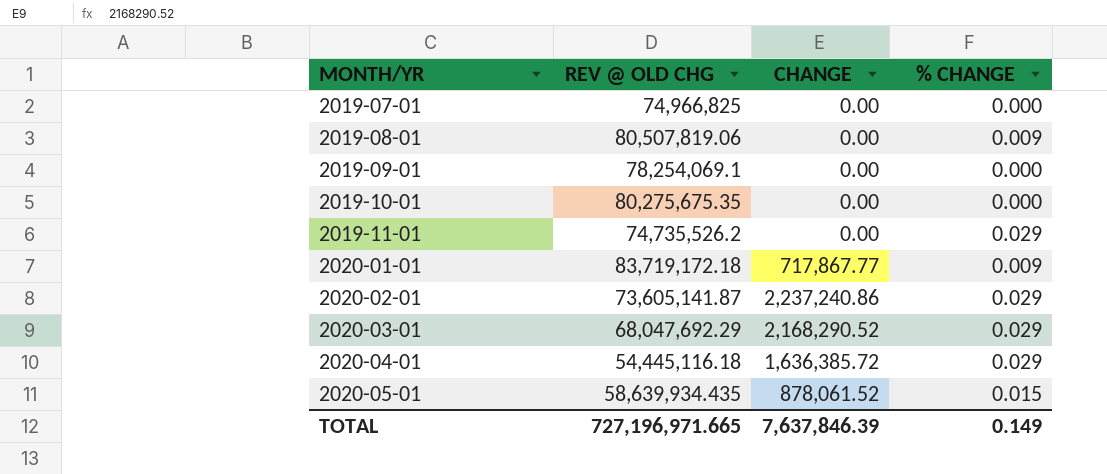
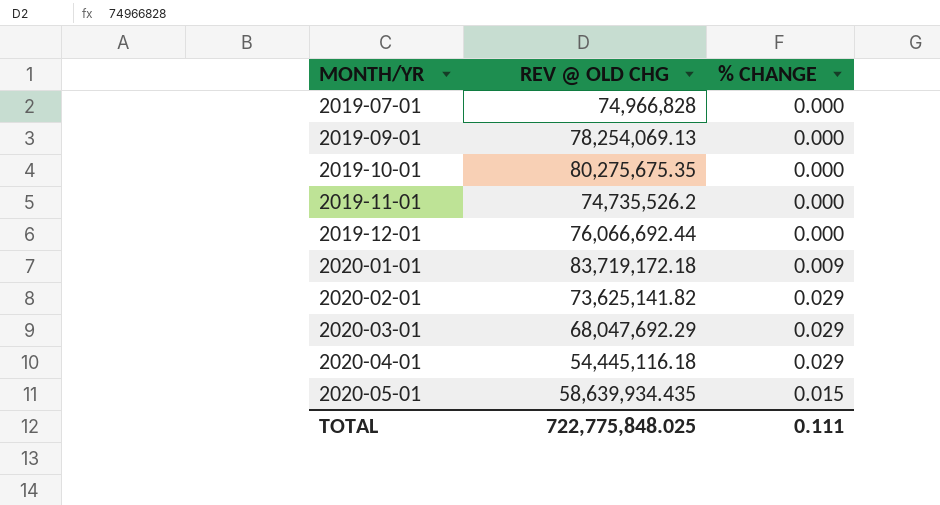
column CHANGE | position: 3 -> none
row 2019-08-01: 80,507,819.06 | 0.00 | 0.009 -> none
2019-07-01 | REV @ OLD CHG: 74,966,825 -> 74,966,828
2019-09-01 | REV @ OLD CHG: 78,254,069.1 -> 78,254,069.13
2019-11-01 | % CHANGE: 0.029 -> 0.000
row 2019-12-01: none -> 76,066,692.44 | 0.000
2020-02-01 | REV @ OLD CHG: 73,605,141.87 -> 73,625,141.82
TOTAL | REV @ OLD CHG: 727,196,971.665 -> 722,775,848.025
TOTAL | % CHANGE: 0.149 -> 0.111

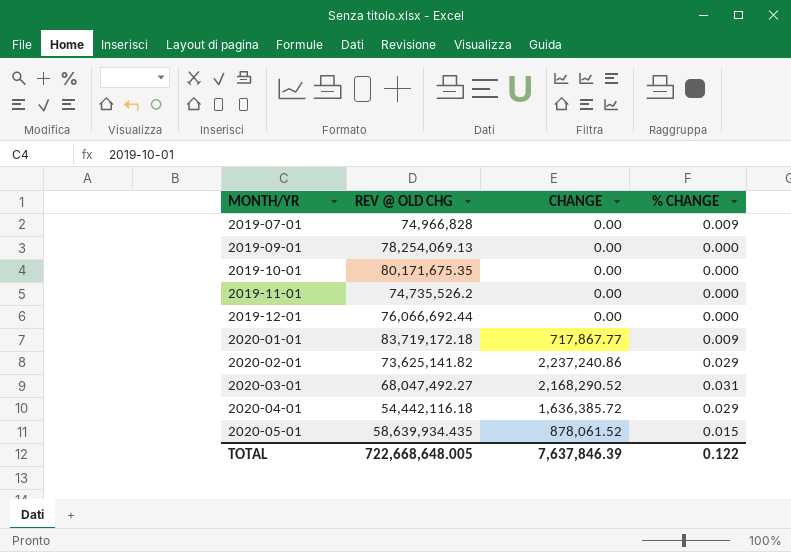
column CHANGE | position: none -> 3
2019-07-01 | % CHANGE: 0.000 -> 0.009
2019-10-01 | REV @ OLD CHG: 80,275,675.35 -> 80,171,675.35
2020-03-01 | REV @ OLD CHG: 68,047,692.29 -> 68,047,492.27
2020-03-01 | % CHANGE: 0.029 -> 0.031
2020-04-01 | REV @ OLD CHG: 54,445,116.18 -> 54,442,116.18
TOTAL | REV @ OLD CHG: 722,775,848.025 -> 722,668,648.005
TOTAL | % CHANGE: 0.111 -> 0.122

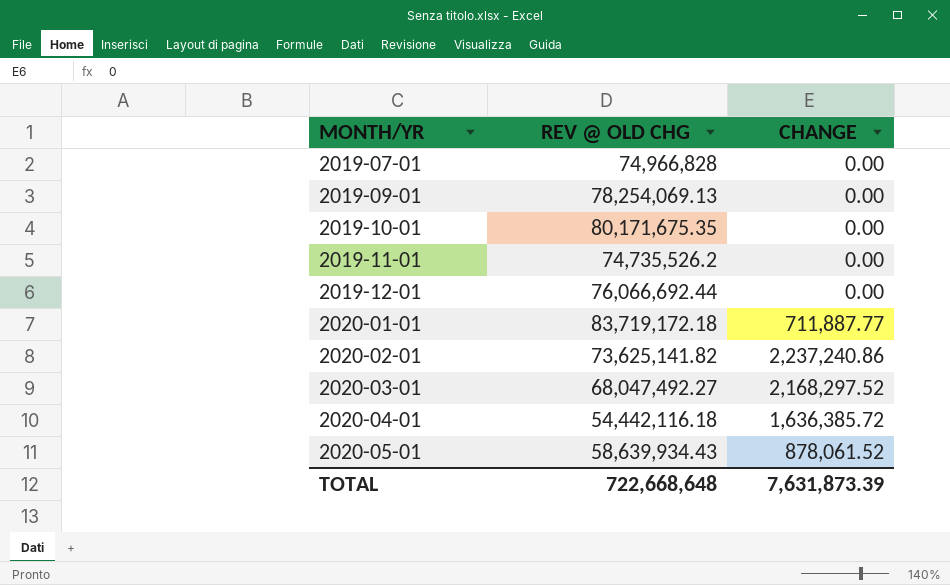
column % CHANGE | position: 4 -> none
2020-01-01 | CHANGE: 717,867.77 -> 711,887.77
2020-03-01 | CHANGE: 2,168,290.52 -> 2,168,297.52
2020-05-01 | REV @ OLD CHG: 58,639,934.435 -> 58,639,934.43
TOTAL | REV @ OLD CHG: 722,668,648.005 -> 722,668,648
TOTAL | CHANGE: 7,637,846.39 -> 7,631,873.39

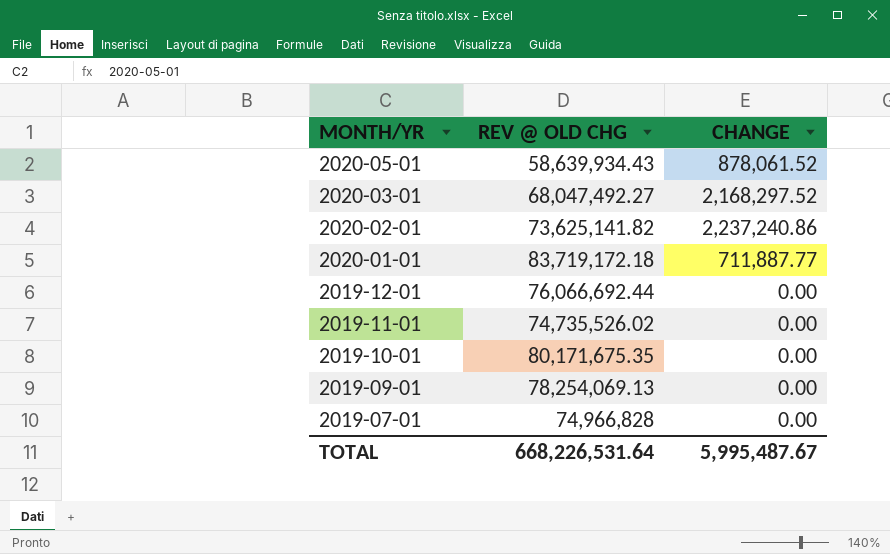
row order: MONTH/YR ascending -> MONTH/YR descending
row 2020-04-01: 54,442,116.18 | 1,636,385.72 -> none
2019-11-01 | REV @ OLD CHG: 74,735,526.2 -> 74,735,526.02
TOTAL | REV @ OLD CHG: 722,668,648 -> 668,226,531.64
TOTAL | CHANGE: 7,631,873.39 -> 5,995,487.67

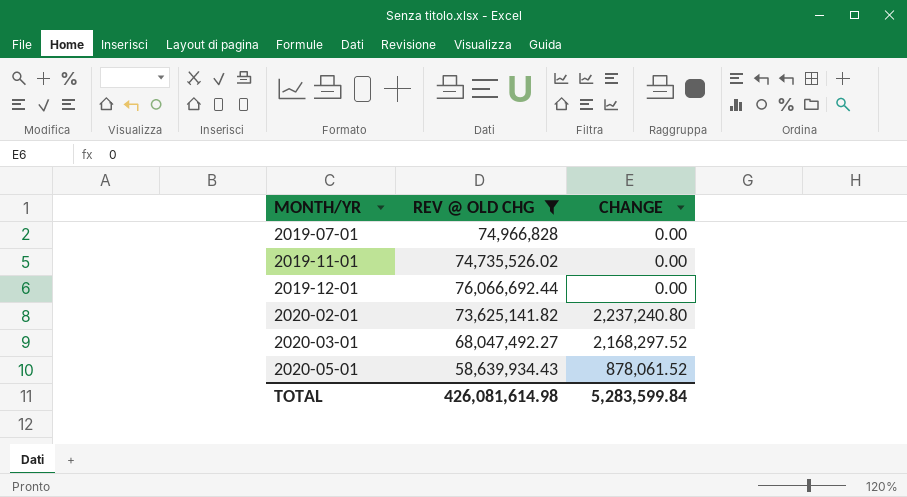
filter: none -> REV @ OLD CHG <= 76,066,692.44
row order: MONTH/YR descending -> MONTH/YR ascending
2020-02-01 | CHANGE: 2,237,240.86 -> 2,237,240.80
TOTAL | REV @ OLD CHG: 668,226,531.64 -> 426,081,614.98
TOTAL | CHANGE: 5,995,487.67 -> 5,283,599.84

